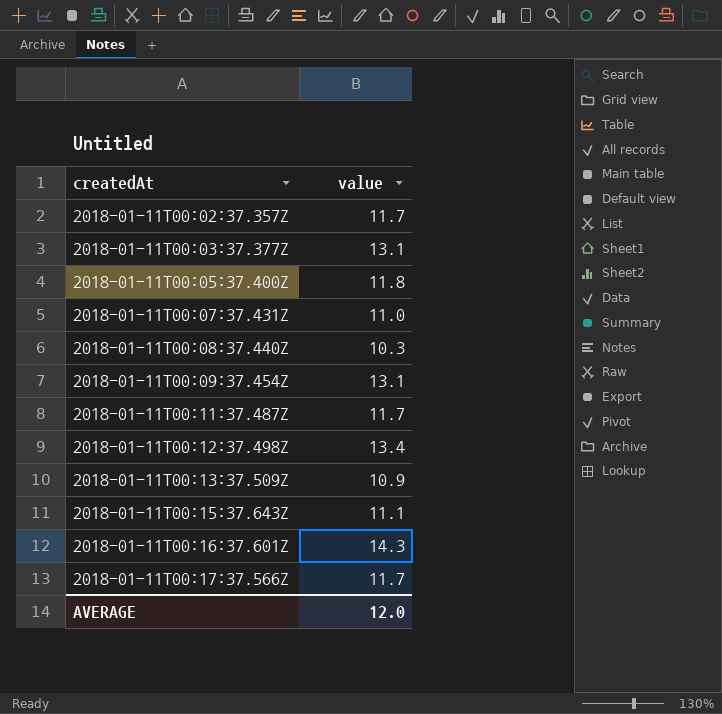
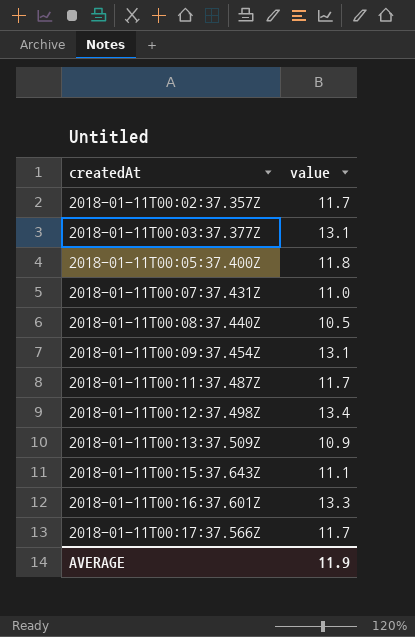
2018-01-11T00:08:37.440Z | value: 10.3 -> 10.5
2018-01-11T00:16:37.601Z | value: 14.3 -> 13.3
AVERAGE | value: 12.0 -> 11.9

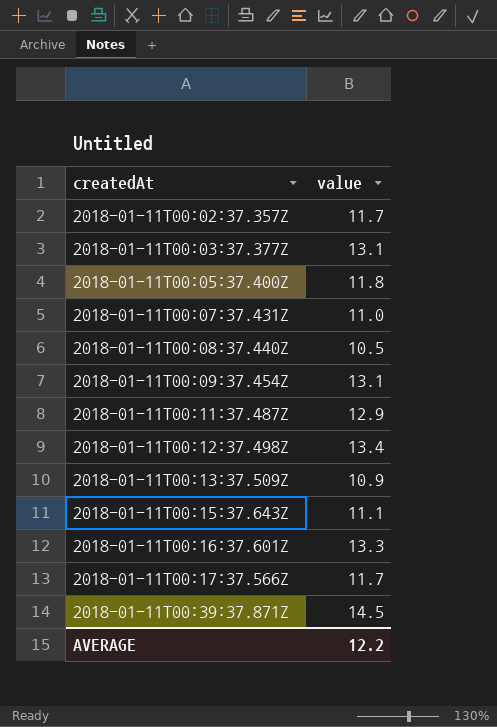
2018-01-11T00:11:37.487Z | value: 11.7 -> 12.9
row 2018-01-11T00:39:37.871Z: none -> 14.5
AVERAGE | value: 11.9 -> 12.2

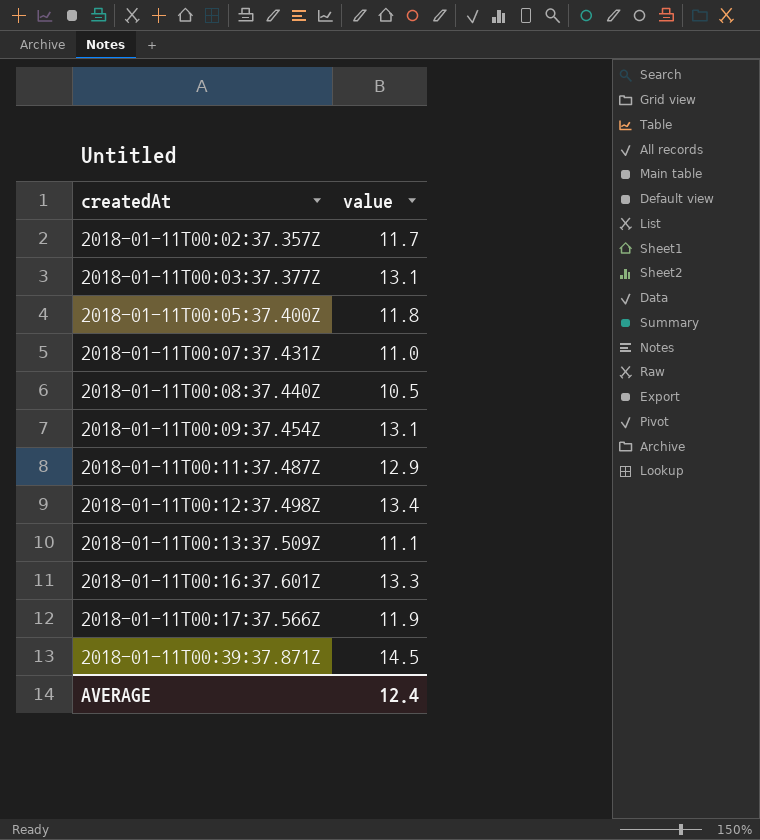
row 2018-01-11T00:15:37.643Z: 11.1 -> none
2018-01-11T00:13:37.509Z | value: 10.9 -> 11.1
2018-01-11T00:17:37.566Z | value: 11.7 -> 11.9
AVERAGE | value: 12.2 -> 12.4

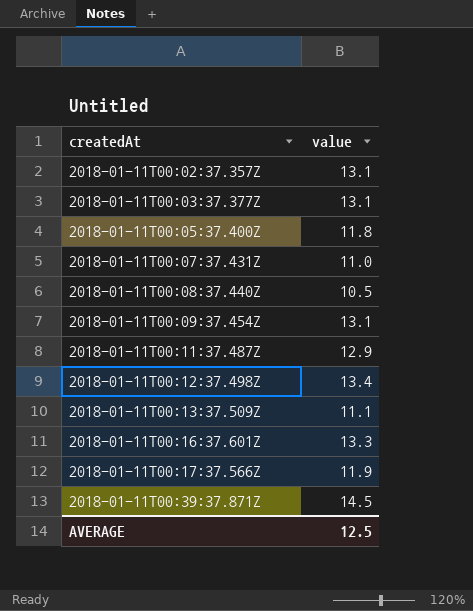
2018-01-11T00:02:37.357Z | value: 11.7 -> 13.1
AVERAGE | value: 12.4 -> 12.5

